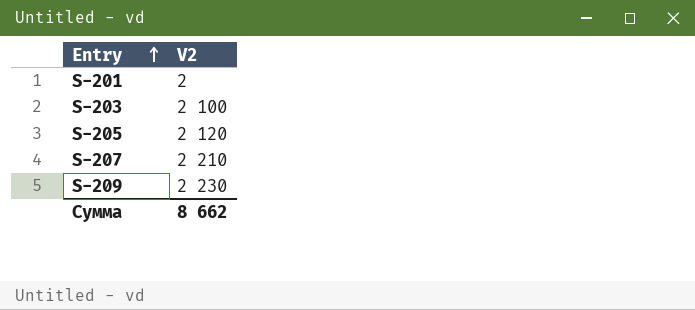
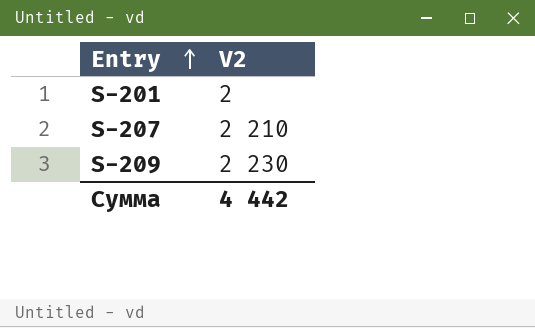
row S-203: 2 100 -> none
row S-205: 2 120 -> none
Сумма | V2: 8 662 -> 4 442

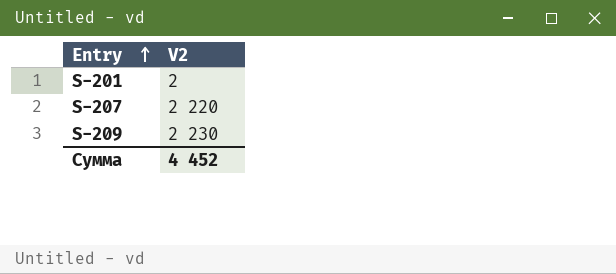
S-207 | V2: 2 210 -> 2 220
Сумма | V2: 4 442 -> 4 452

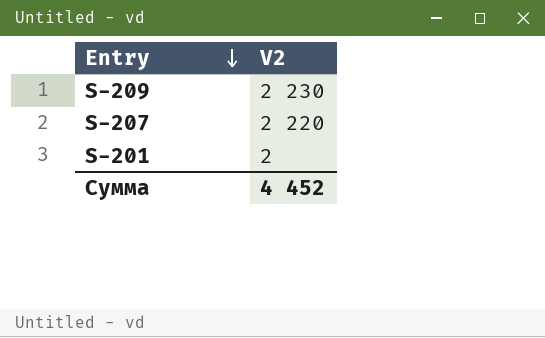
row order: Entry ascending -> Entry descending

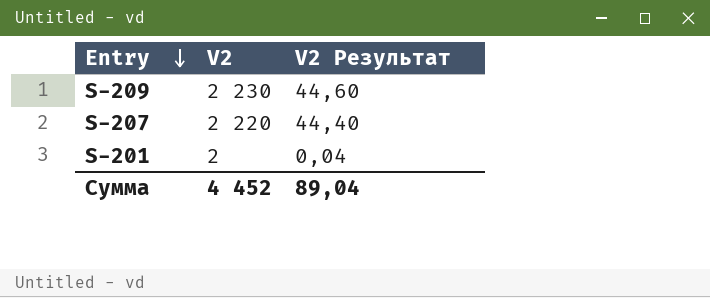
column V2 Результат | formula: none -> [V2] * 0,02

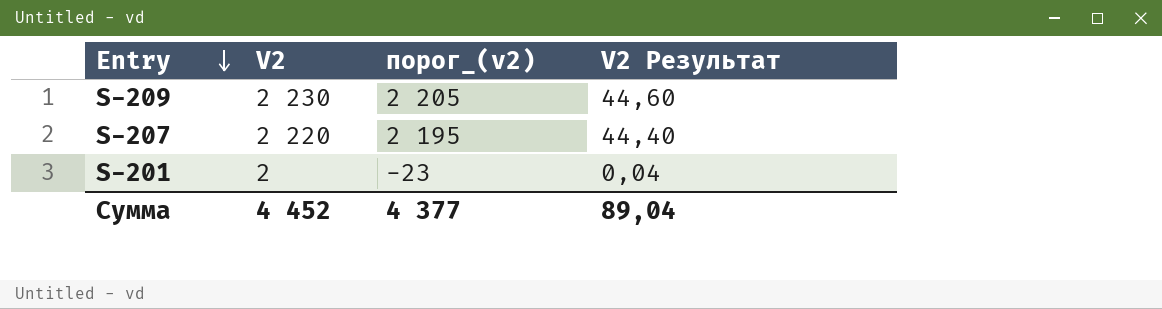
column порог_(v2) | formula: none -> [V2] - 25

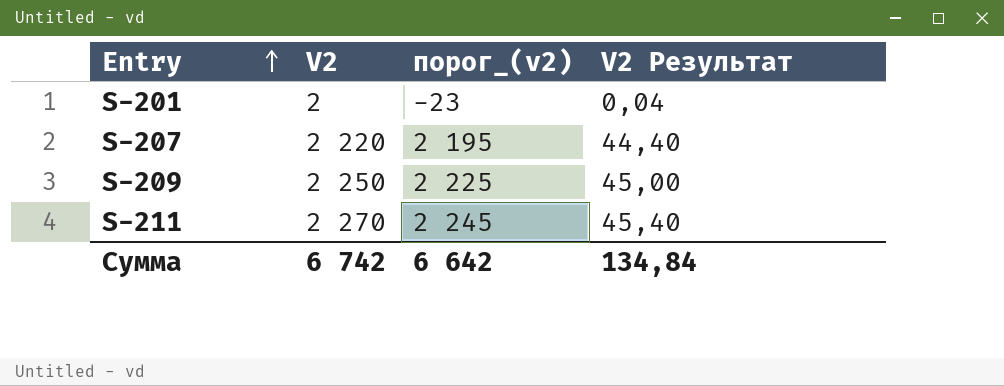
row order: Entry descending -> Entry ascending
S-209 | V2: 2 230 -> 2 250
S-209 | порог_(v2): 2 205 -> 2 225
S-209 | V2 Результат: 44,60 -> 45,00
row S-211: none -> 2 270 | 2 245 | 45,40
Сумма | V2: 4 452 -> 6 742
Сумма | порог_(v2): 4 377 -> 6 642
Сумма | V2 Результат: 89,04 -> 134,84

